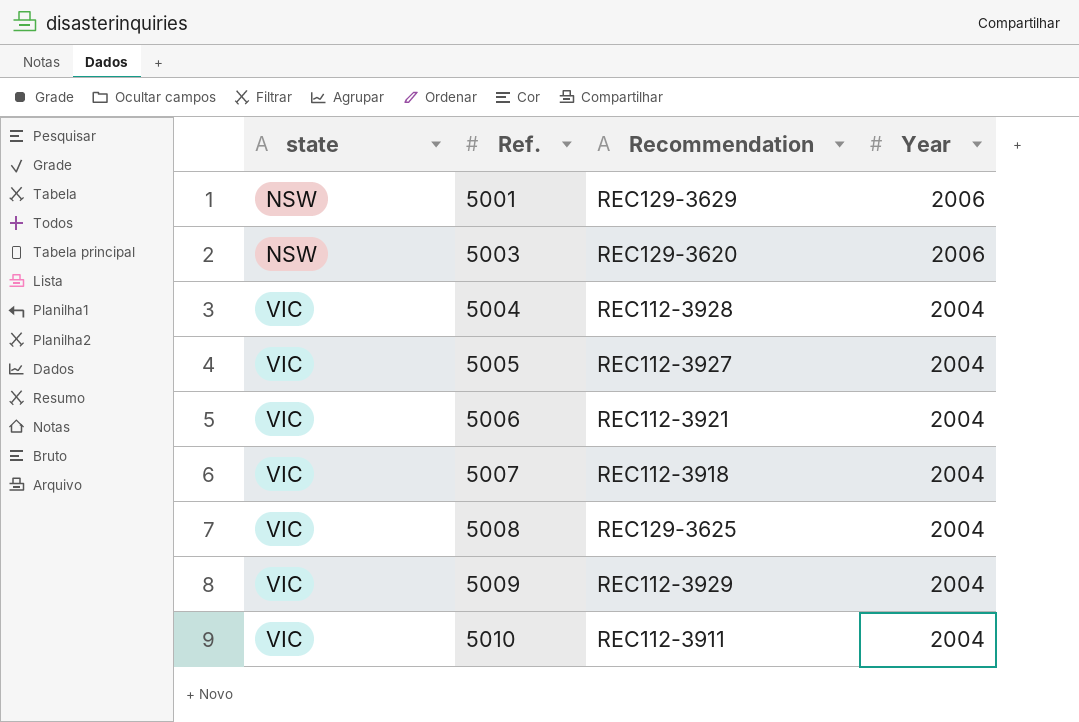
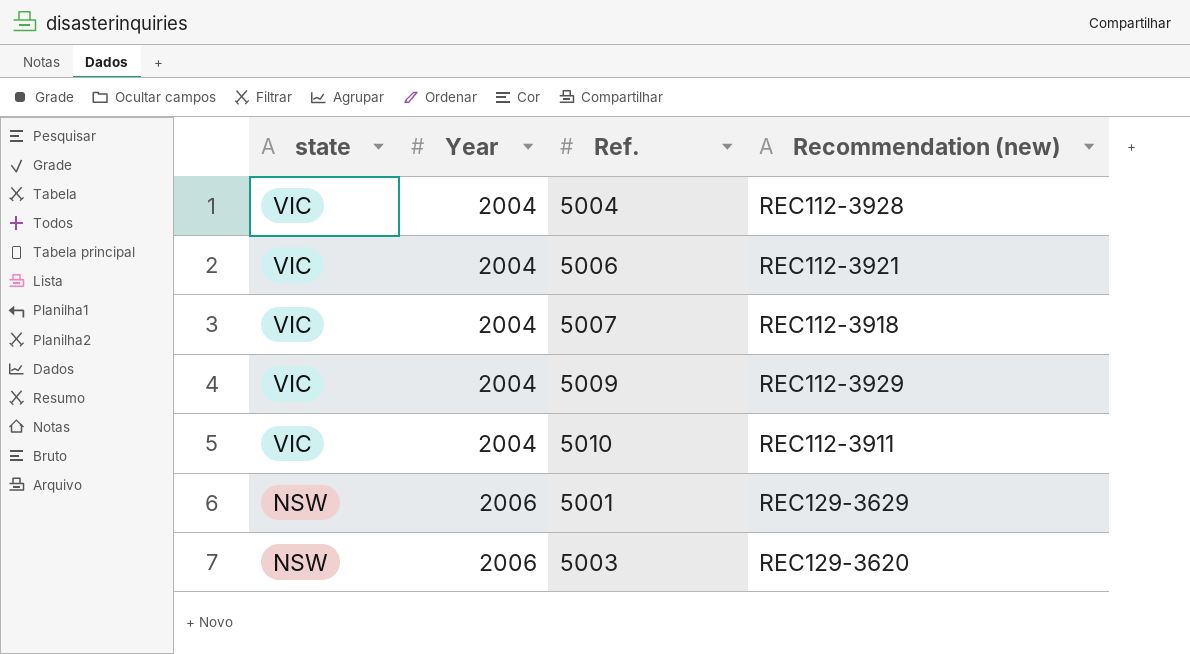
row order: state ascending -> state descending
column Year | position: 4 -> 2
column name: Recommendation -> Recommendation (new)
row 5005: VIC | REC112-3927 | 2004 -> none
row 5008: VIC | REC129-3625 | 2004 -> none

